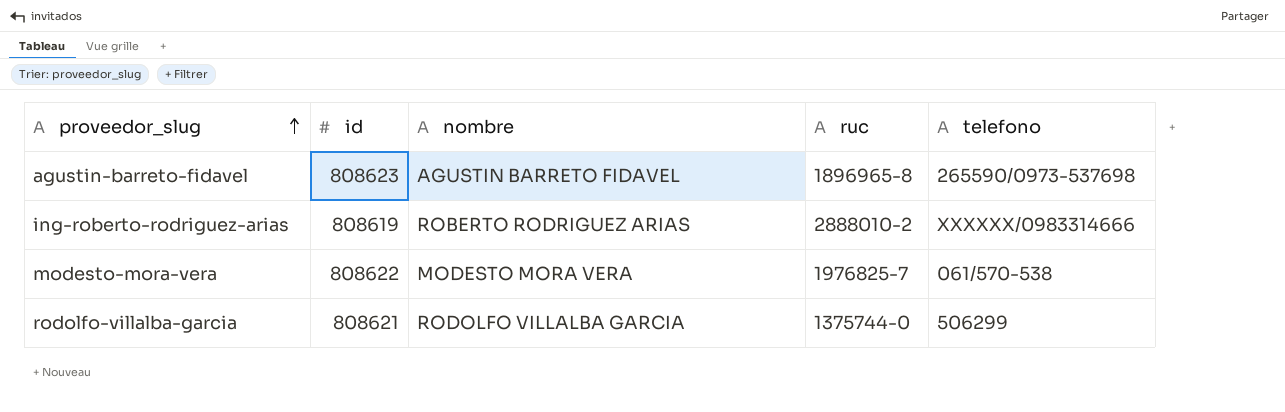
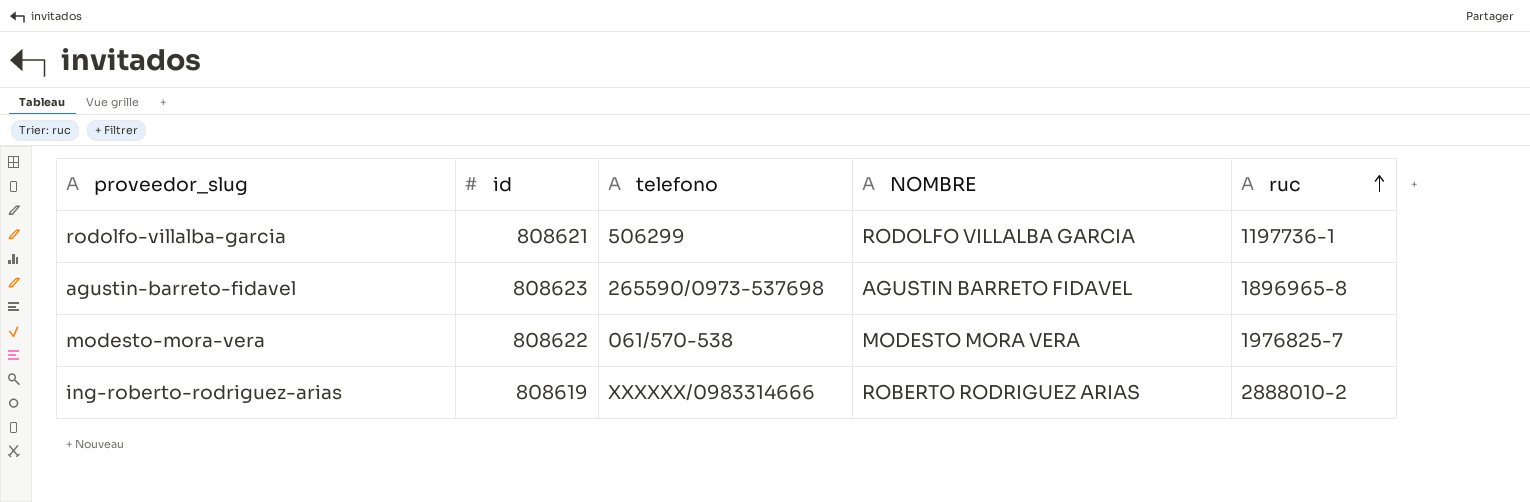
row order: proveedor_slug ascending -> ruc ascending
column telefono | position: 5 -> 3
column name: nombre -> NOMBRE
rodolfo-villalba-garcia | ruc: 1375744-0 -> 1197736-1

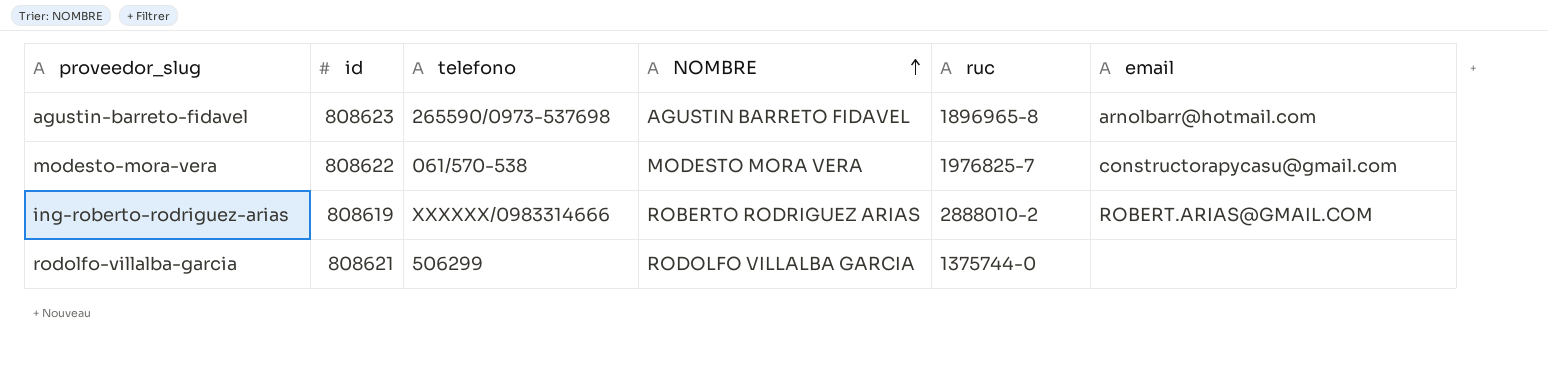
row order: ruc ascending -> NOMBRE ascending
column email | position: none -> 6
rodolfo-villalba-garcia | ruc: 1197736-1 -> 1375744-0

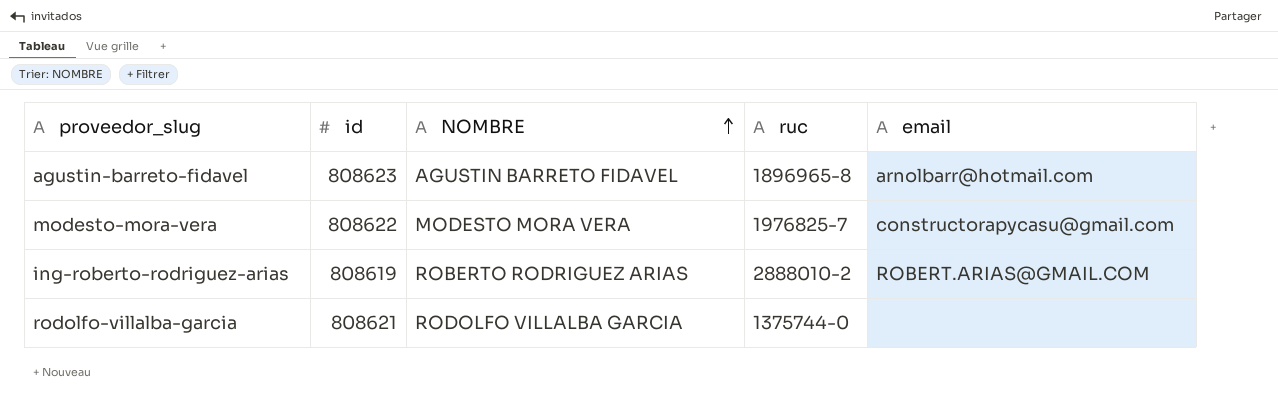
column telefono | position: 3 -> none

